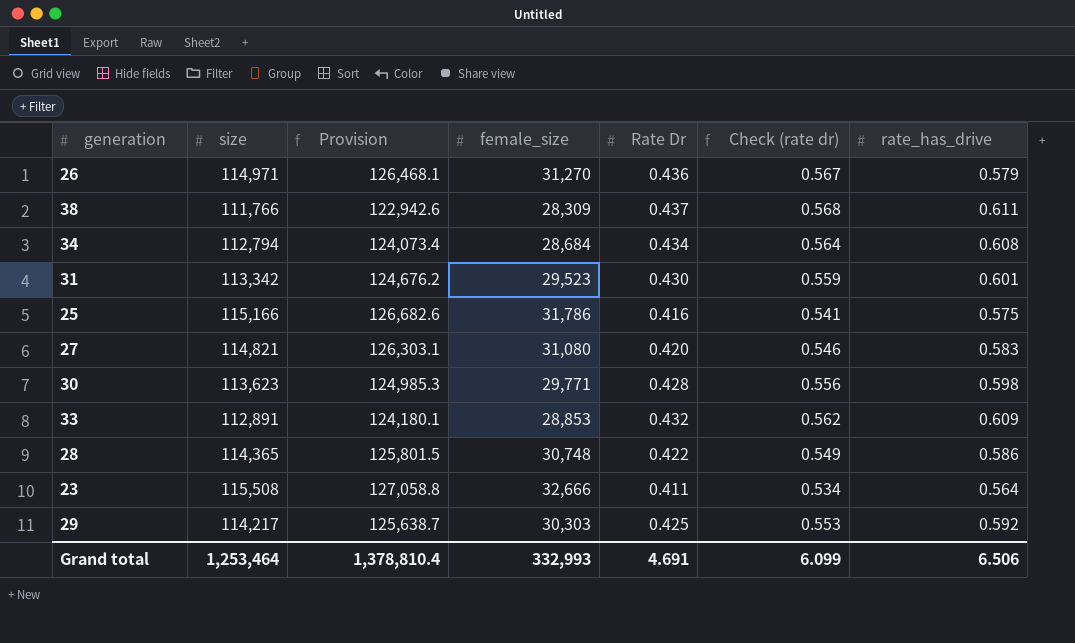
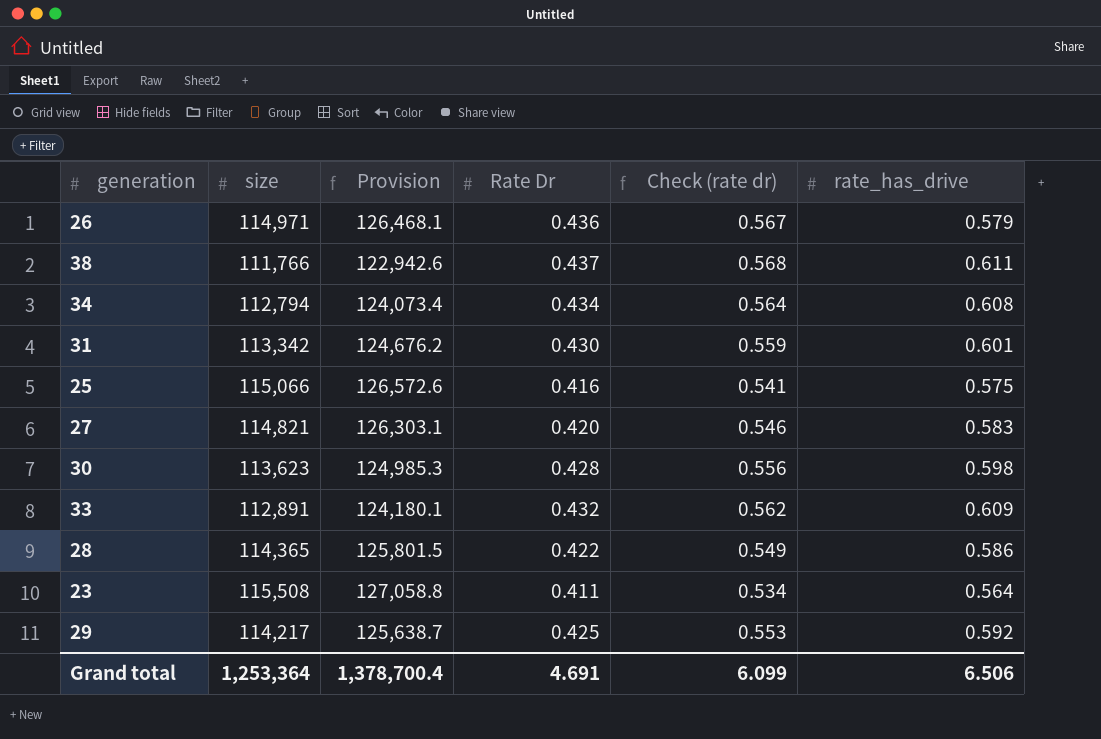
column female_size | position: 4 -> none
25 | size: 115,166 -> 115,066
25 | Provision: 126,682.6 -> 126,572.6
Grand total | size: 1,253,464 -> 1,253,364
Grand total | Provision: 1,378,810.4 -> 1,378,700.4

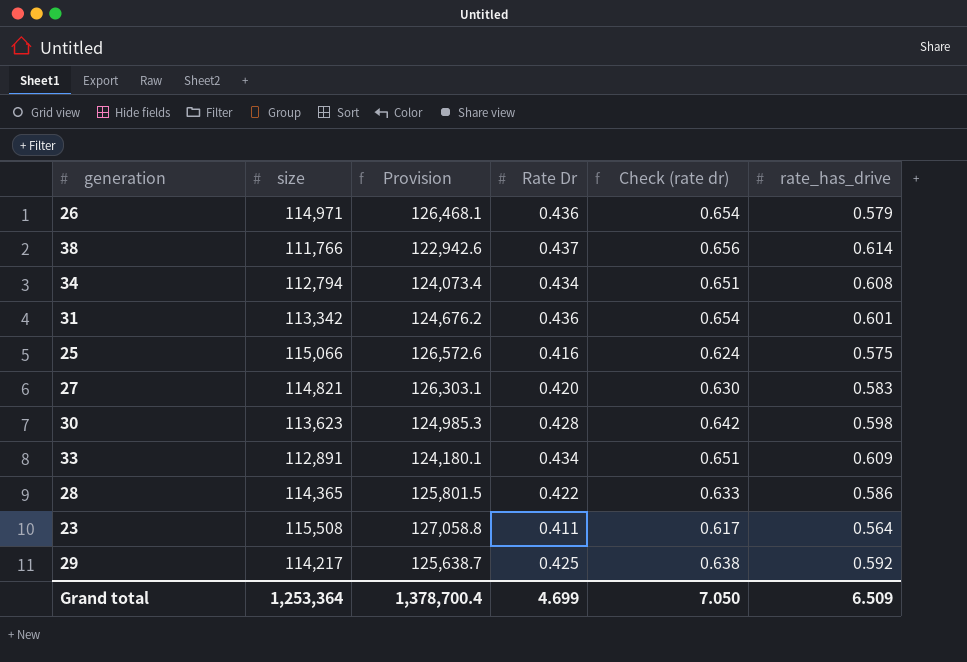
column Check (rate dr) | formula: [Rate Dr] * 1.3 -> [Rate Dr] * 1.5
38 | rate_has_drive: 0.611 -> 0.614
31 | Rate Dr: 0.430 -> 0.436
33 | Rate Dr: 0.432 -> 0.434
Grand total | Rate Dr: 4.691 -> 4.699
Grand total | Check (rate dr): 6.099 -> 7.050
Grand total | rate_has_drive: 6.506 -> 6.509

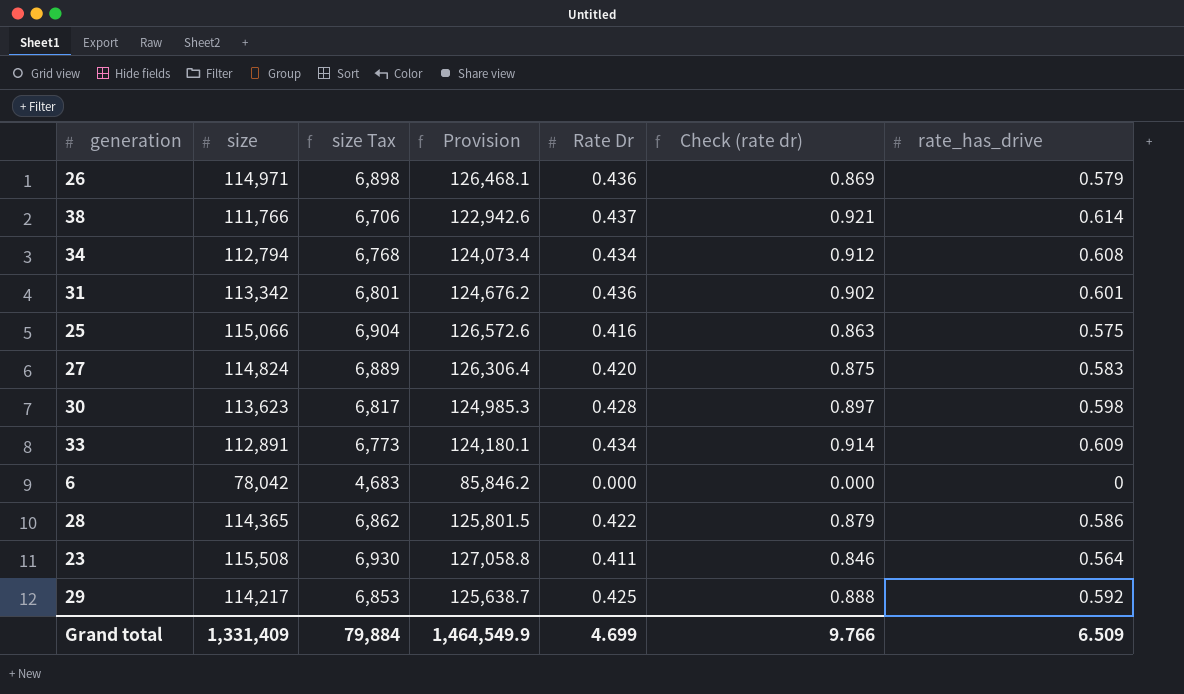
column size Tax | formula: none -> [size] * 0.06
column Check (rate dr) | formula: [Rate Dr] * 1.5 -> [rate_has_drive] * 1.5
27 | size: 114,821 -> 114,824
27 | Provision: 126,303.1 -> 126,306.4
row 6: none -> 78,042 | 4,683 | 85,846.2 | 0.000 | 0.000 | 0
Grand total | size: 1,253,364 -> 1,331,409
Grand total | Provision: 1,378,700.4 -> 1,464,549.9
Grand total | Check (rate dr): 7.050 -> 9.766

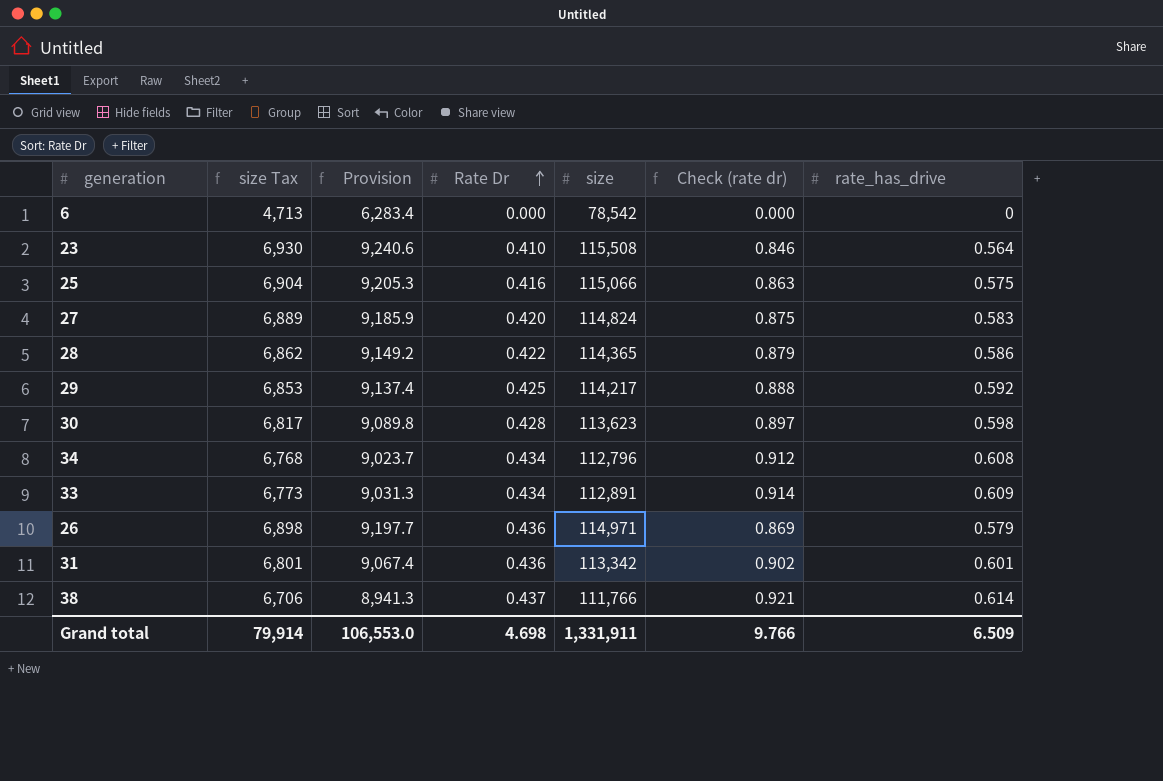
row order: none -> Rate Dr ascending
column Provision | formula: [size] * 1.1 -> [size] * 0.08
column size | position: 2 -> 5
6 | size Tax: 4,683 -> 4,713
6 | size: 78,042 -> 78,542
23 | Rate Dr: 0.411 -> 0.410
34 | size: 112,794 -> 112,796
Grand total | size Tax: 79,884 -> 79,914
Grand total | Provision: 1,464,549.9 -> 106,553.0
Grand total | Rate Dr: 4.699 -> 4.698
Grand total | size: 1,331,409 -> 1,331,911

